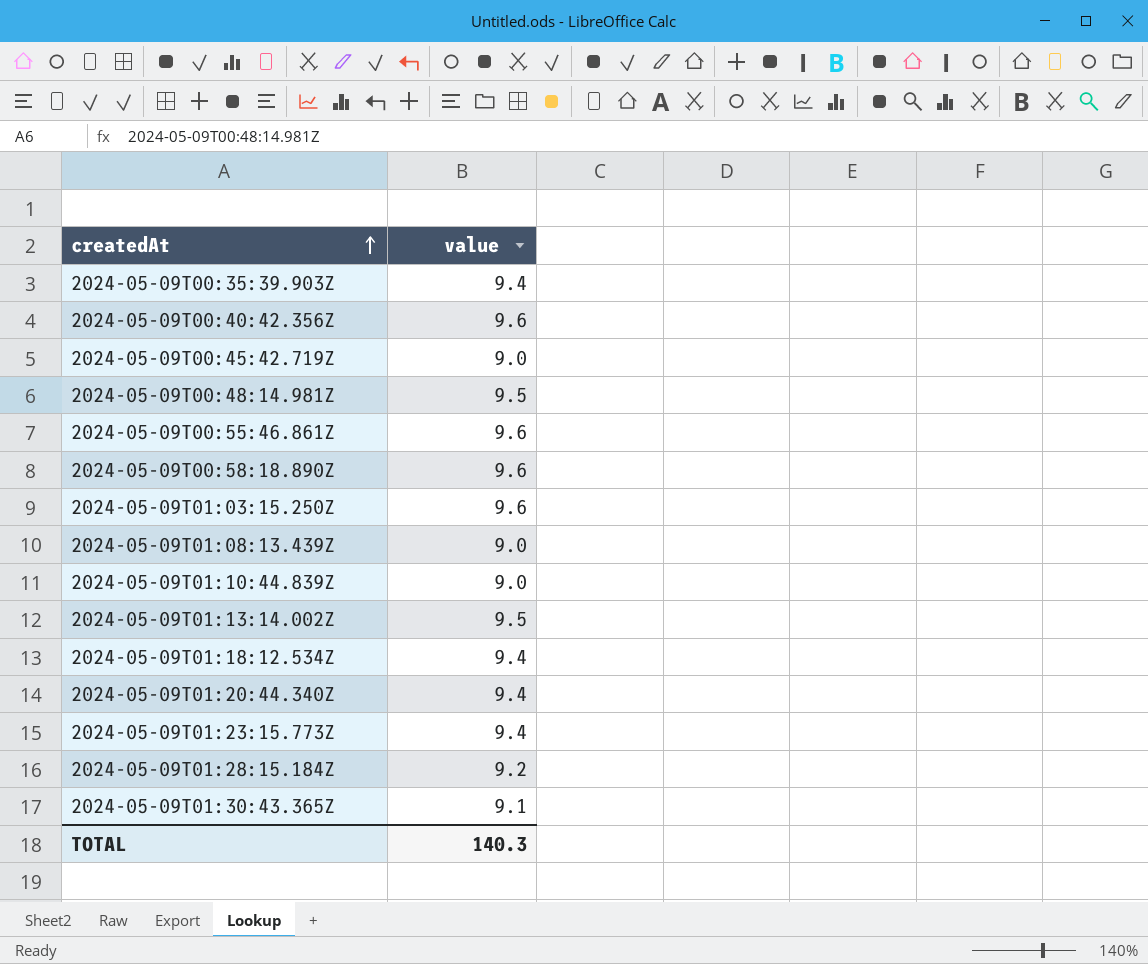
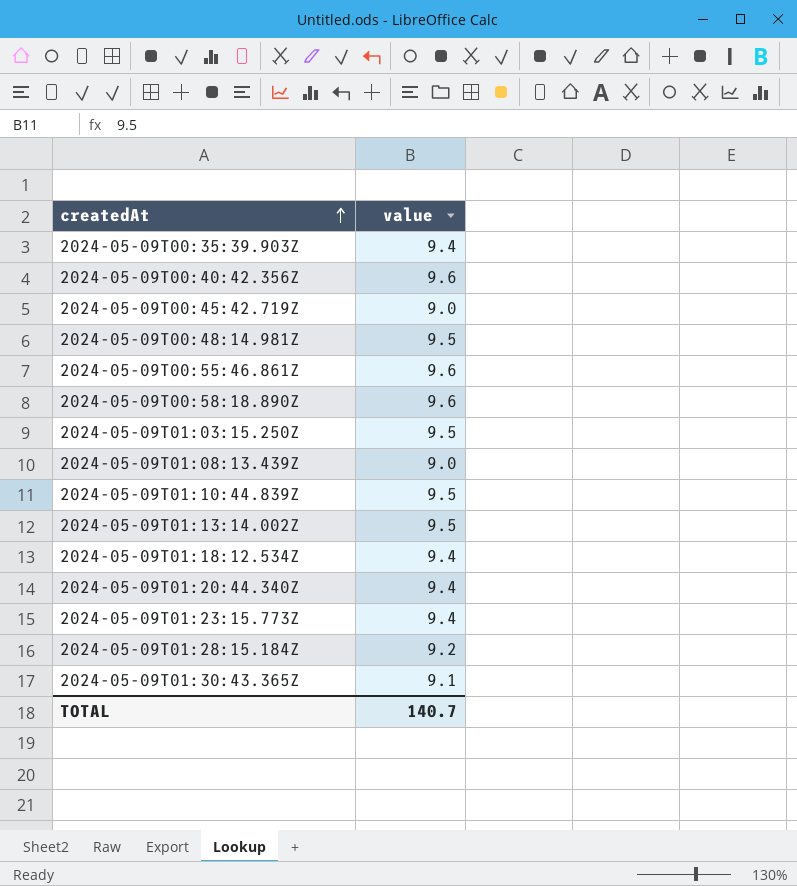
2024-05-09T01:03:15.250Z | value: 9.6 -> 9.5
2024-05-09T01:10:44.839Z | value: 9.0 -> 9.5
TOTAL | value: 140.3 -> 140.7

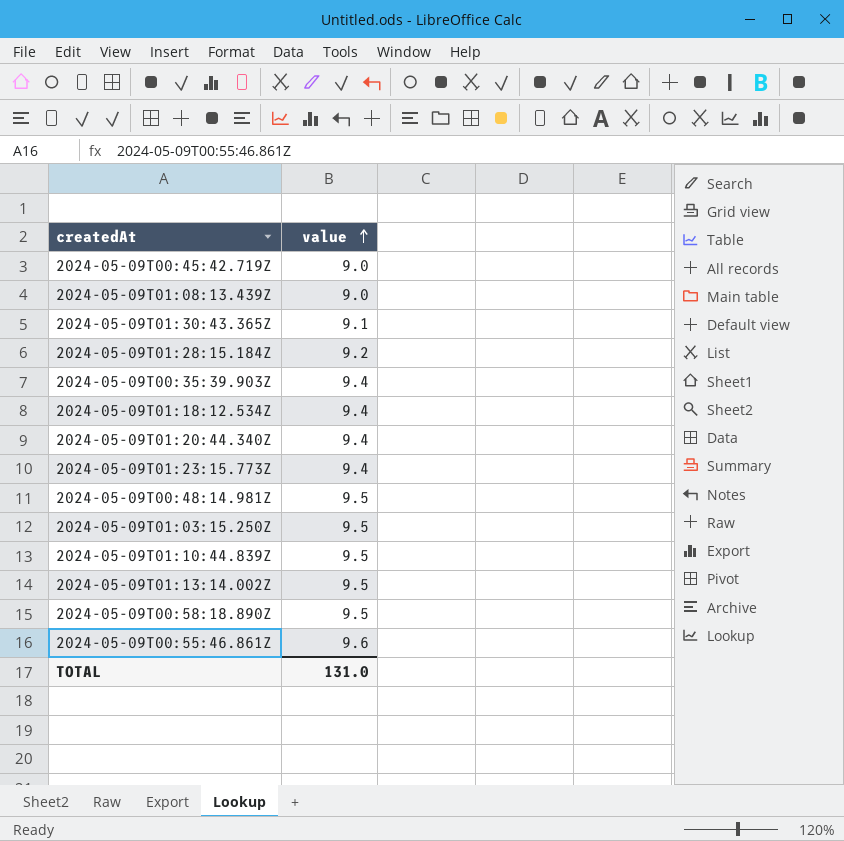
row order: createdAt ascending -> value ascending
row 2024-05-09T00:40:42.356Z: 9.6 -> none
2024-05-09T00:58:18.890Z | value: 9.6 -> 9.5
TOTAL | value: 140.7 -> 131.0

